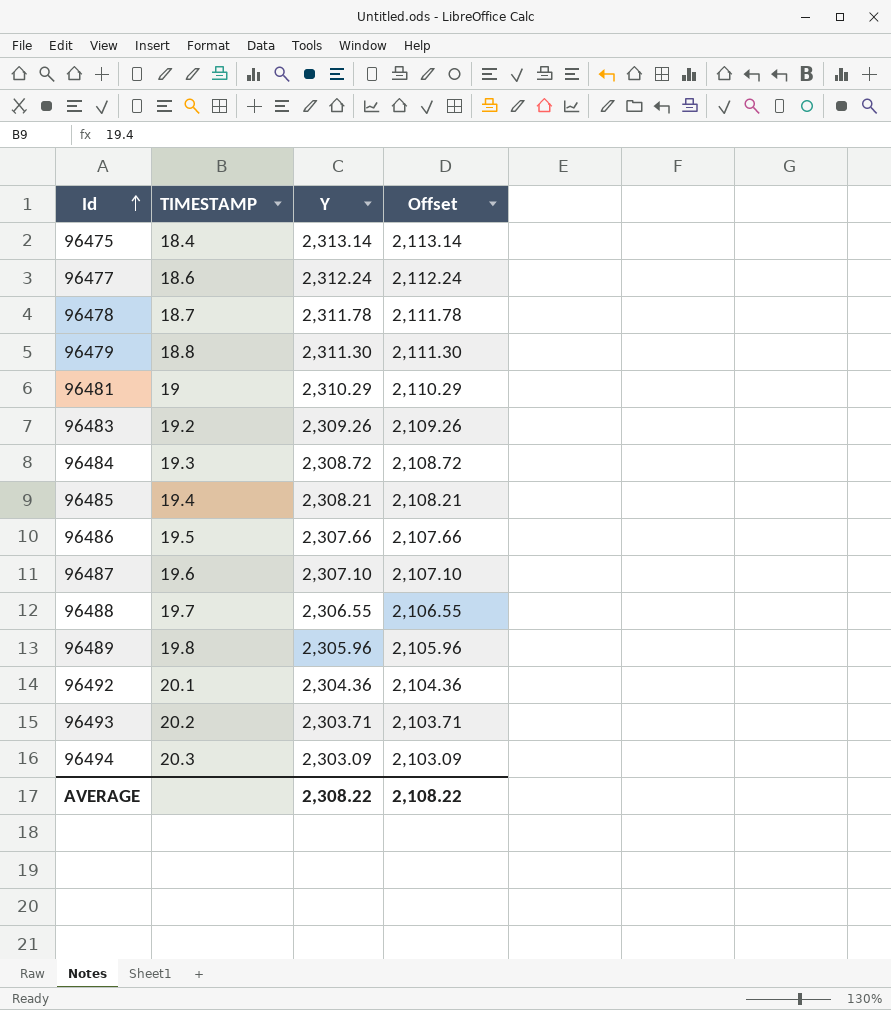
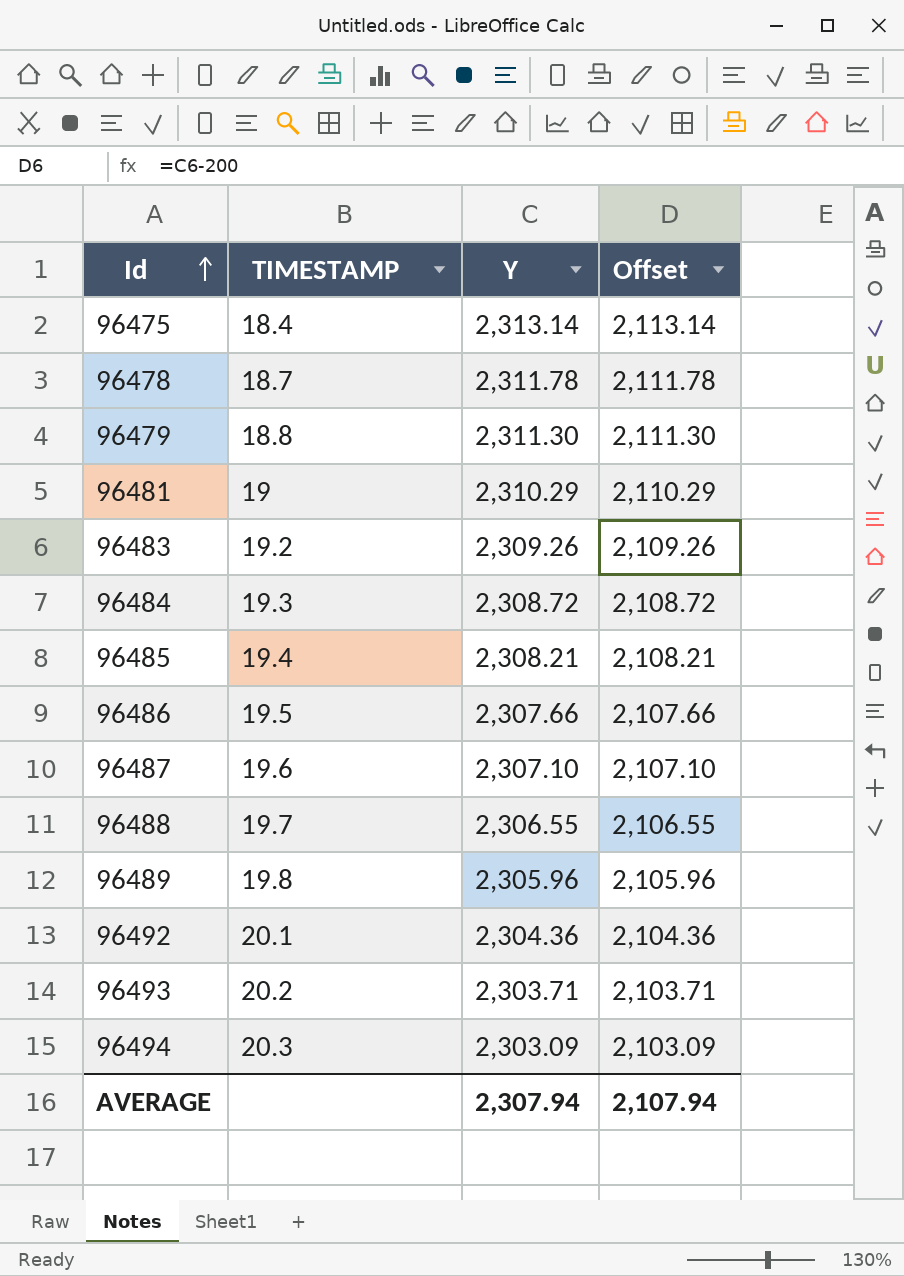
row 96477: 18.6 | 2,312.24 | 2,112.24 -> none
AVERAGE | Y: 2,308.22 -> 2,307.94
AVERAGE | Offset: 2,108.22 -> 2,107.94

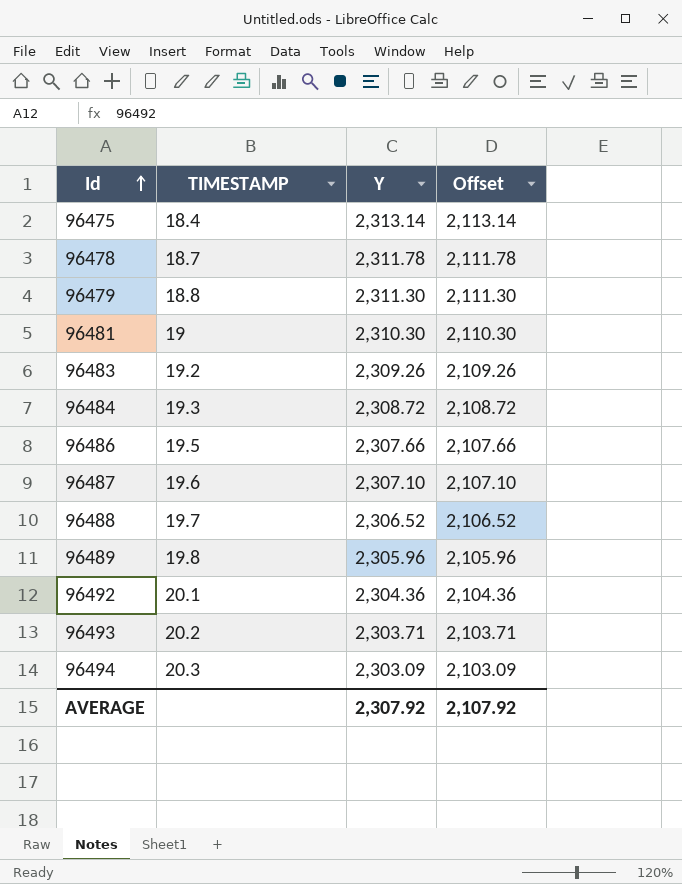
row 96485: 19.4 | 2,308.21 | 2,108.21 -> none
96481 | Y: 2,310.29 -> 2,310.30
96481 | Offset: 2,110.29 -> 2,110.30
96488 | Y: 2,306.55 -> 2,306.52
96488 | Offset: 2,106.55 -> 2,106.52
AVERAGE | Y: 2,307.94 -> 2,307.92
AVERAGE | Offset: 2,107.94 -> 2,107.92

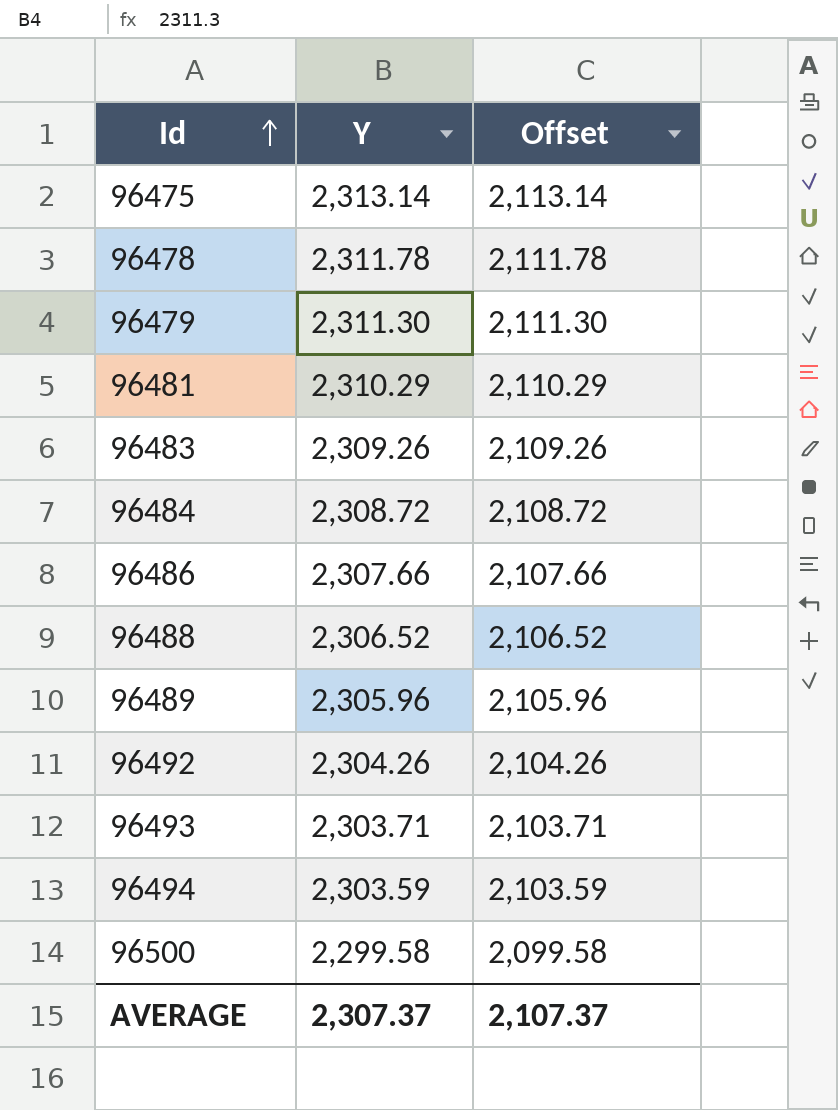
column TIMESTAMP | position: 2 -> none
row 96487: 19.6 | 2,307.10 | 2,107.10 -> none
96481 | Y: 2,310.30 -> 2,310.29
96481 | Offset: 2,110.30 -> 2,110.29
96492 | Y: 2,304.36 -> 2,304.26
96492 | Offset: 2,104.36 -> 2,104.26
96494 | Y: 2,303.09 -> 2,303.59
96494 | Offset: 2,103.09 -> 2,103.59
row 96500: none -> 2,299.58 | 2,099.58
AVERAGE | Y: 2,307.92 -> 2,307.37
AVERAGE | Offset: 2,107.92 -> 2,107.37

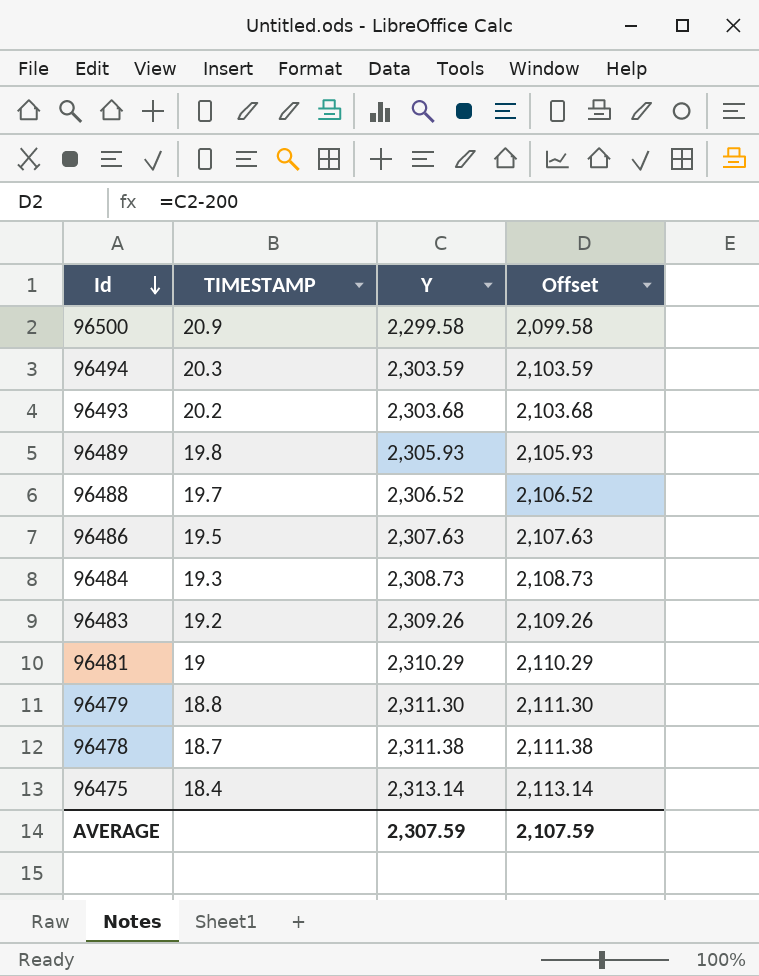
row order: Id ascending -> Id descending
column TIMESTAMP | position: none -> 2
row 96492: 2,304.26 | 2,104.26 -> none
96493 | Y: 2,303.71 -> 2,303.68
96493 | Offset: 2,103.71 -> 2,103.68
96489 | Y: 2,305.96 -> 2,305.93
96489 | Offset: 2,105.96 -> 2,105.93
96486 | Y: 2,307.66 -> 2,307.63
96486 | Offset: 2,107.66 -> 2,107.63
96484 | Y: 2,308.72 -> 2,308.73
96484 | Offset: 2,108.72 -> 2,108.73
96478 | Y: 2,311.78 -> 2,311.38
96478 | Offset: 2,111.78 -> 2,111.38
AVERAGE | Y: 2,307.37 -> 2,307.59
AVERAGE | Offset: 2,107.37 -> 2,107.59

